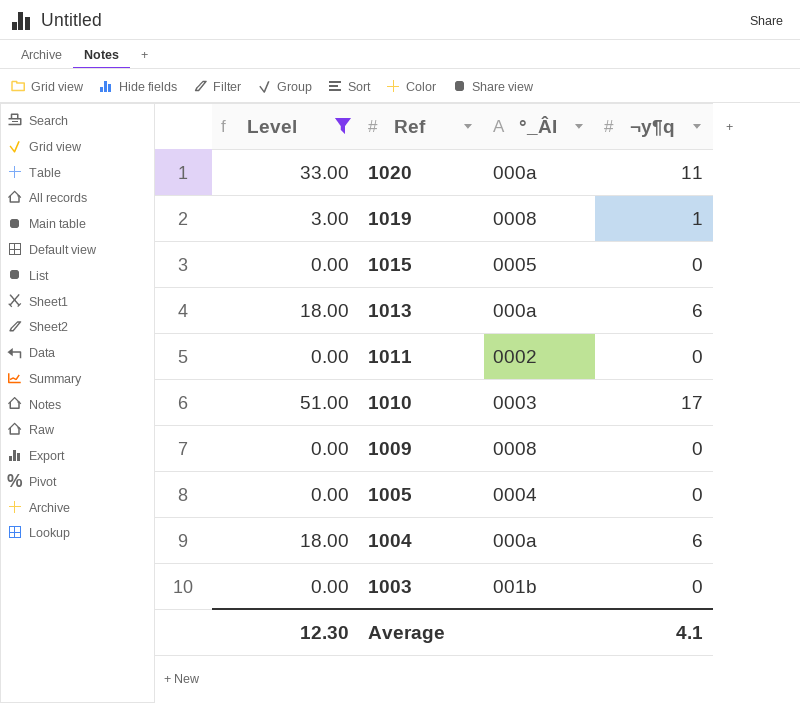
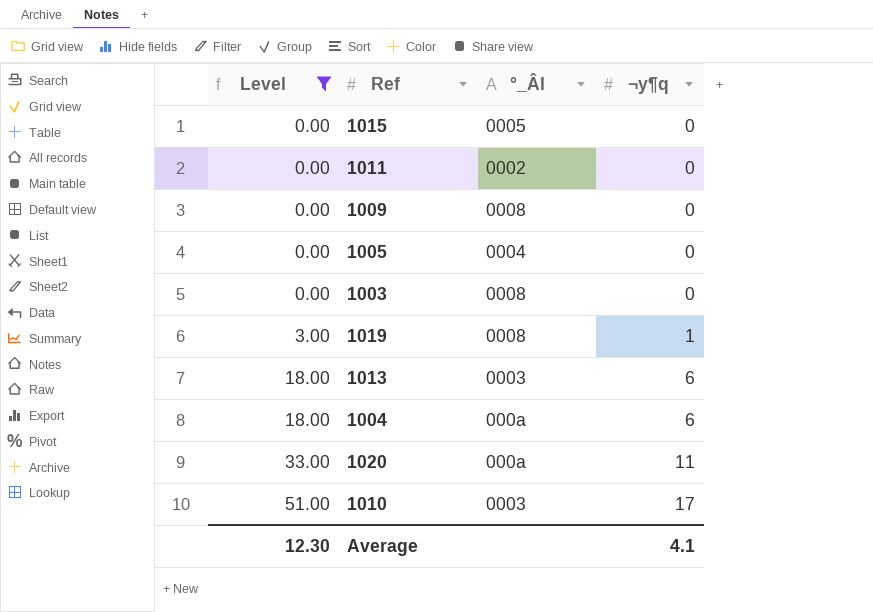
row order: Ref descending -> Level ascending
1003 | °_ÂI: 001b -> 0008
1013 | °_ÂI: 000a -> 0003

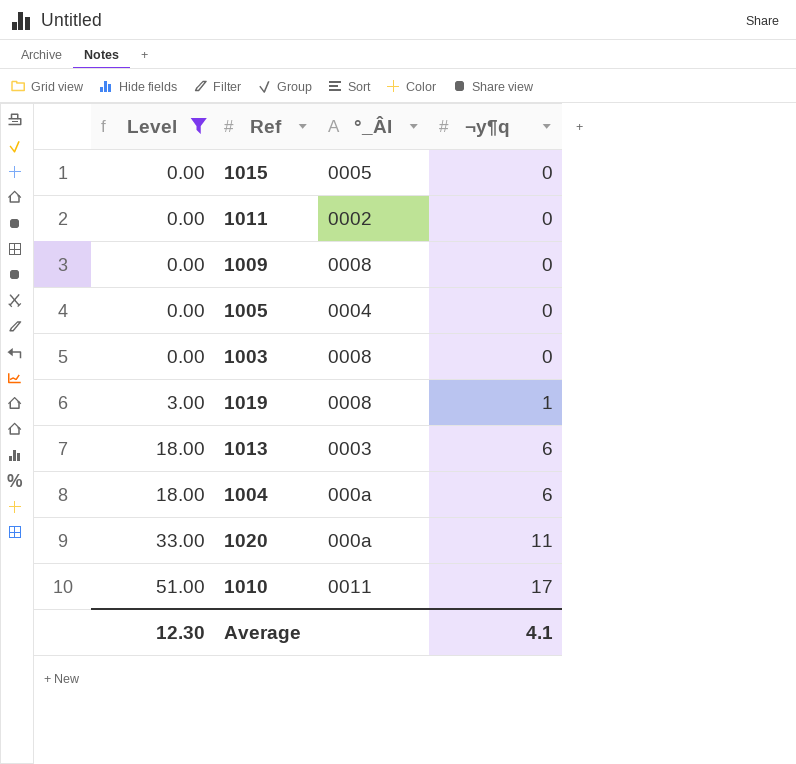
1010 | °_ÂI: 0003 -> 0011

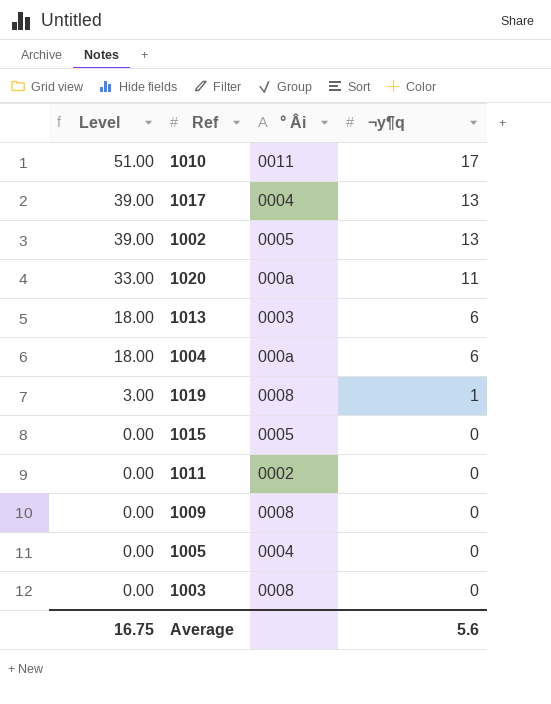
filter: Level != 39.00 -> none
row order: Level ascending -> Level descending
column name: °_ÂI -> ° Âi
Average | Level: 12.30 -> 16.75
Average | ¬y¶q: 4.1 -> 5.6

